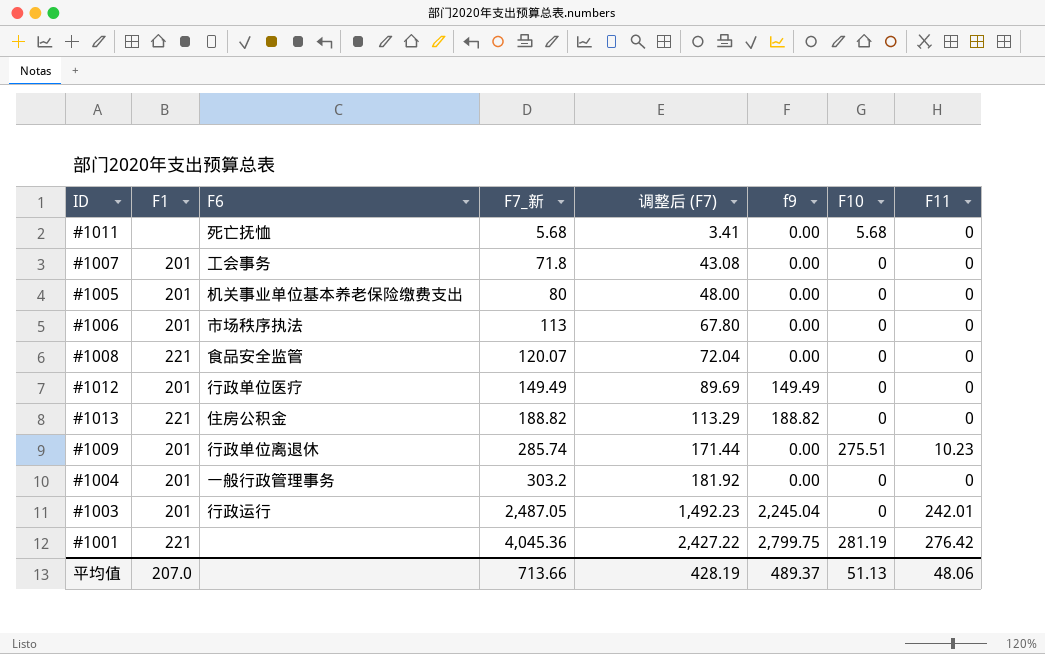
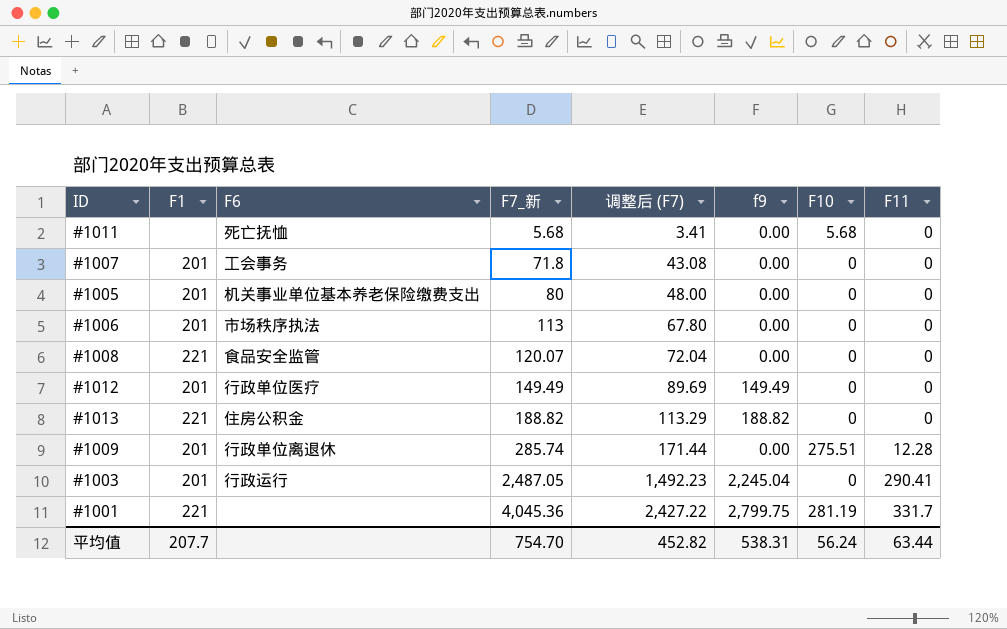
row #1004: 201 | 一般行政管理事务 | 303.2 | 181.92 | 0.00 | 0 | 0 -> none
#1009 | F11: 10.23 -> 12.28
#1003 | F11: 242.01 -> 290.41
#1001 | F11: 276.42 -> 331.7
平均值 | F1: 207.0 -> 207.7
平均值 | F7_新: 713.66 -> 754.70
平均值 | 调整后 (F7): 428.19 -> 452.82
平均值 | f9: 489.37 -> 538.31
平均值 | F10: 51.13 -> 56.24
平均值 | F11: 48.06 -> 63.44

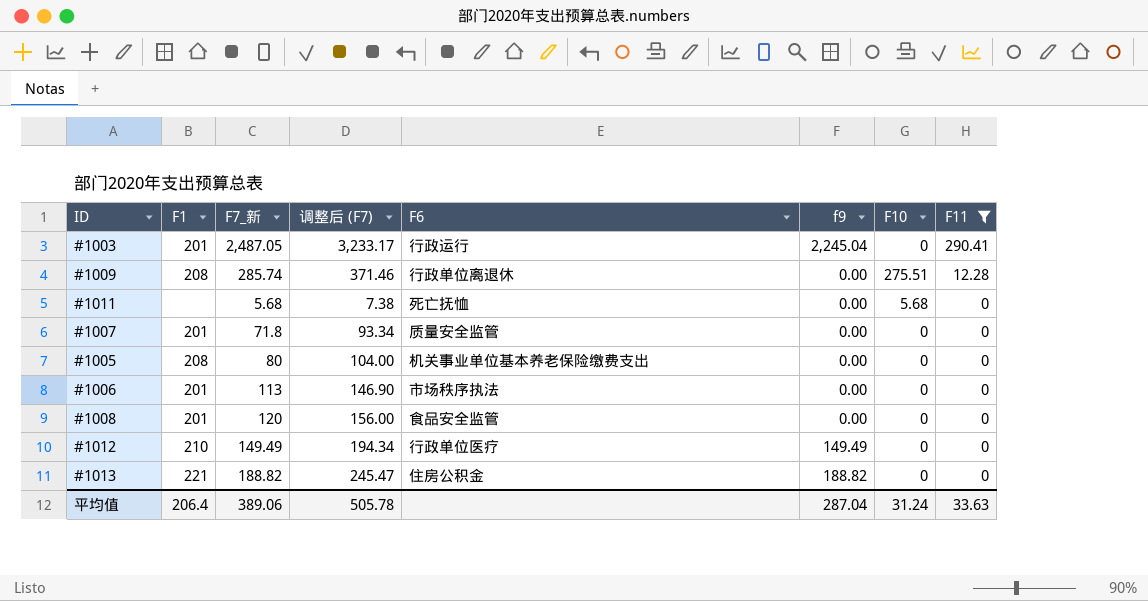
filter: none -> F11 != 331.7
row order: F7_新 ascending -> F11 descending
column 调整后 (F7) | formula: [F7_新] * 0.6 -> [F7_新] * 1.3
column F6 | position: 3 -> 5
#1009 | F1: 201 -> 208
#1007 | F6: 工会事务 -> 质量安全监管
#1005 | F1: 201 -> 208
#1008 | F1: 221 -> 201
#1008 | F7_新: 120.07 -> 120
#1012 | F1: 201 -> 210
平均值 | F1: 207.7 -> 206.4
平均值 | F7_新: 754.70 -> 389.06
平均值 | 调整后 (F7): 452.82 -> 505.78
平均值 | f9: 538.31 -> 287.04
平均值 | F10: 56.24 -> 31.24
平均值 | F11: 63.44 -> 33.63

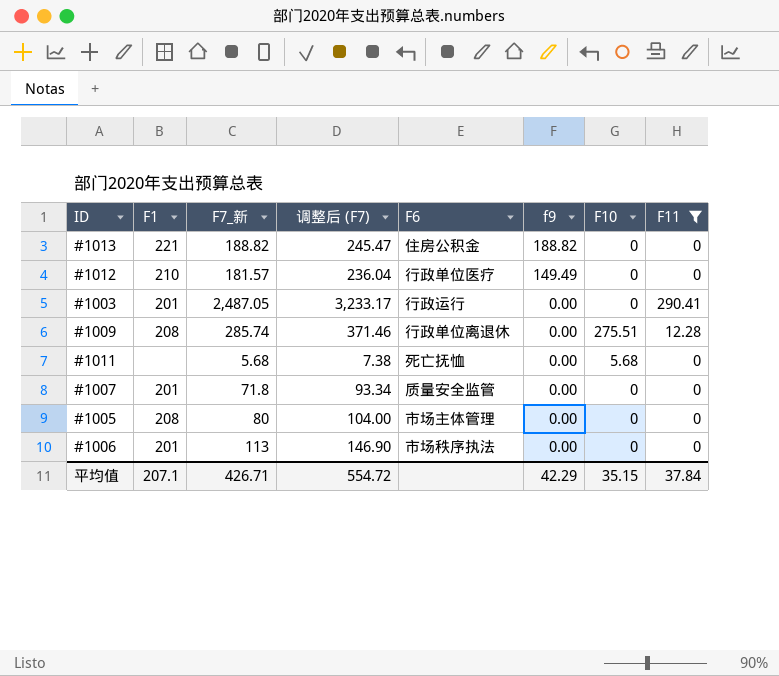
row order: F11 descending -> f9 descending
row #1008: 201 | 120 | 156.00 | 食品安全监管 | 0.00 | 0 | 0 -> none
#1012 | F7_新: 149.49 -> 181.57
#1012 | 调整后 (F7): 194.34 -> 236.04
#1003 | f9: 2,245.04 -> 0.00
#1005 | F6: 机关事业单位基本养老保险缴费支出 -> 市场主体管理
平均值 | F1: 206.4 -> 207.1
平均值 | F7_新: 389.06 -> 426.71
平均值 | 调整后 (F7): 505.78 -> 554.72
平均值 | f9: 287.04 -> 42.29
平均值 | F10: 31.24 -> 35.15
平均值 | F11: 33.63 -> 37.84

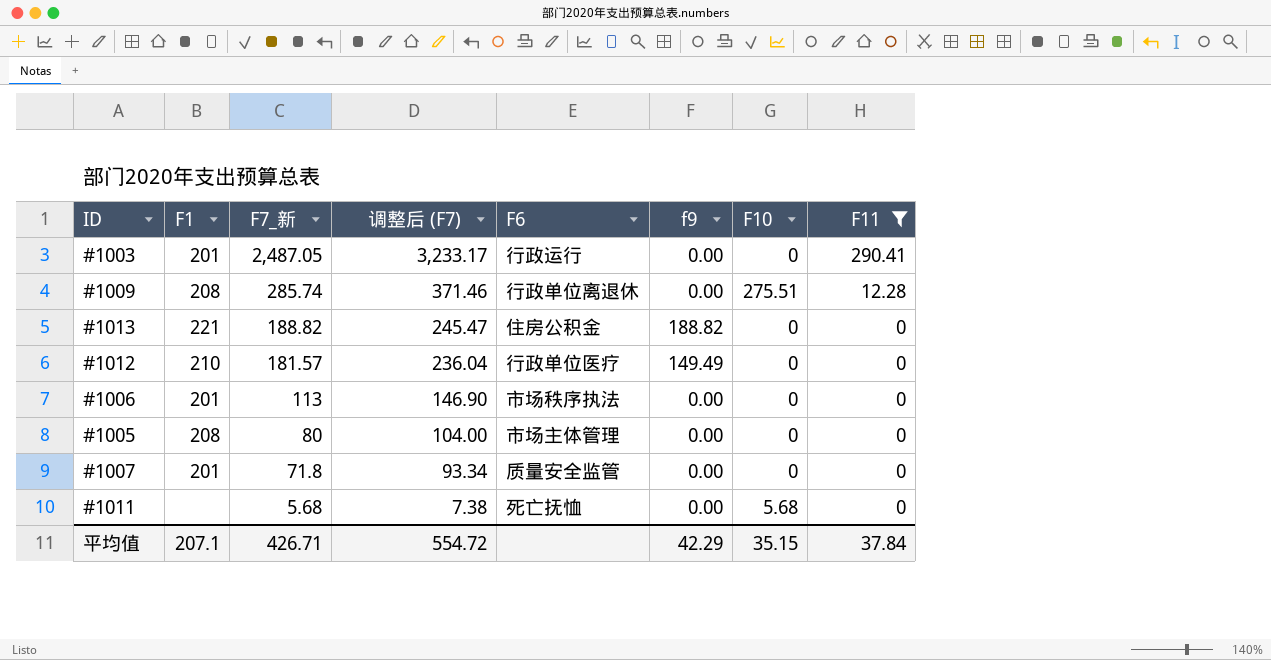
row order: f9 descending -> F7_新 descending

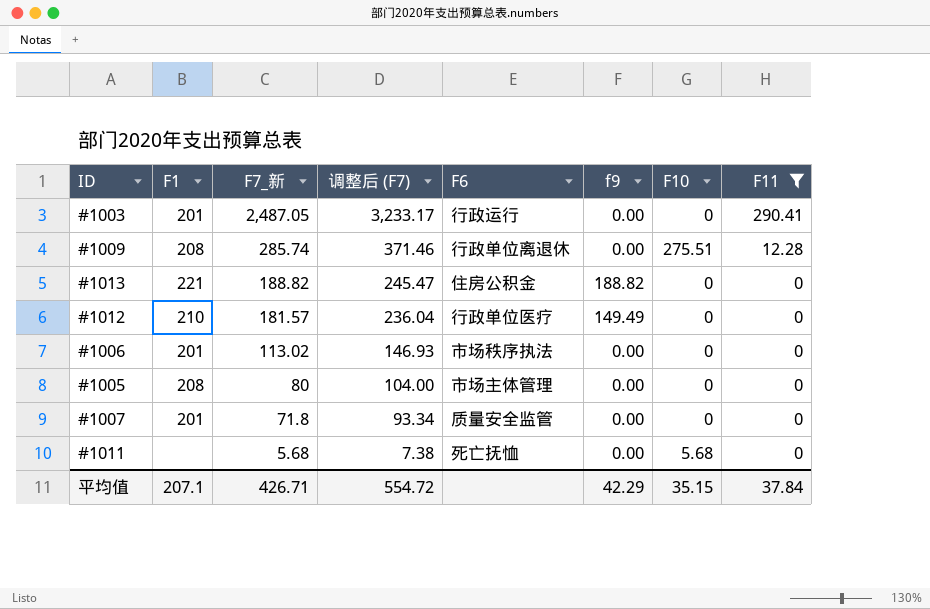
#1006 | F7_新: 113 -> 113.02
#1006 | 调整后 (F7): 146.90 -> 146.93

